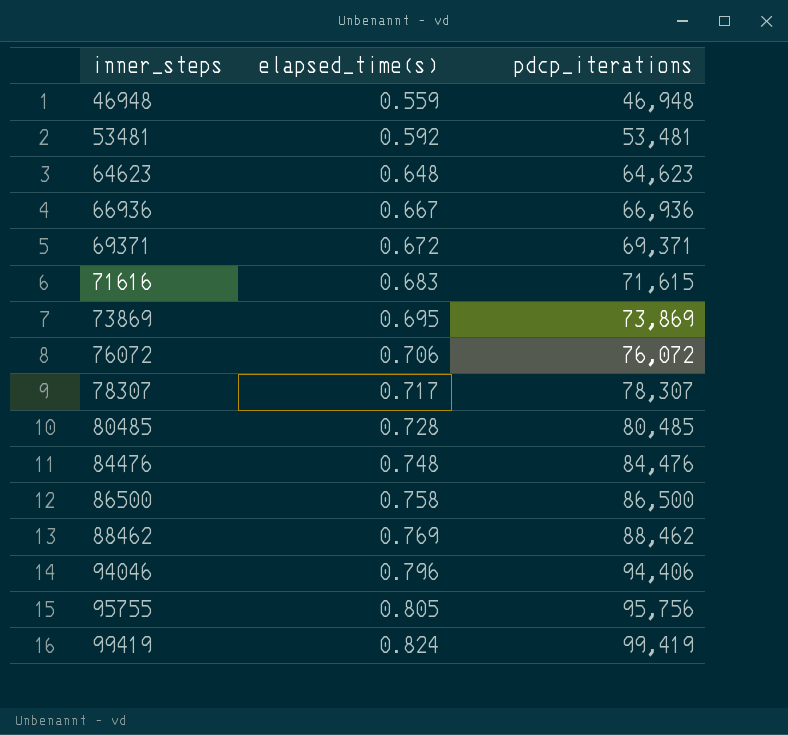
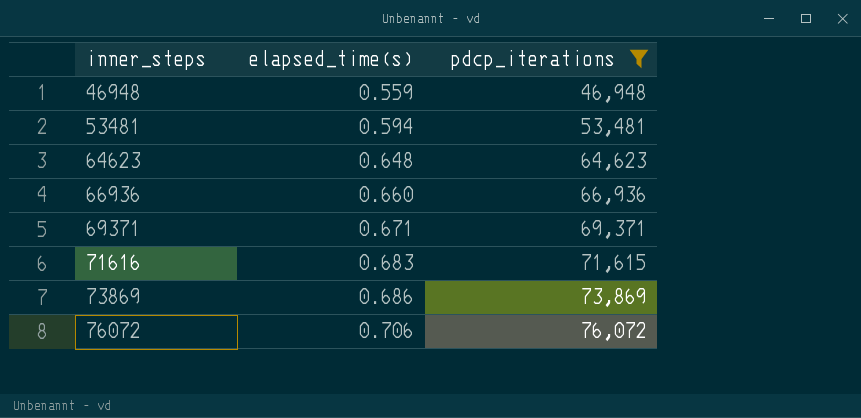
filter: none -> pdcp_iterations <= 76,072
53481 | elapsed_time(s): 0.592 -> 0.594
66936 | elapsed_time(s): 0.667 -> 0.660
69371 | elapsed_time(s): 0.672 -> 0.671
73869 | elapsed_time(s): 0.695 -> 0.686

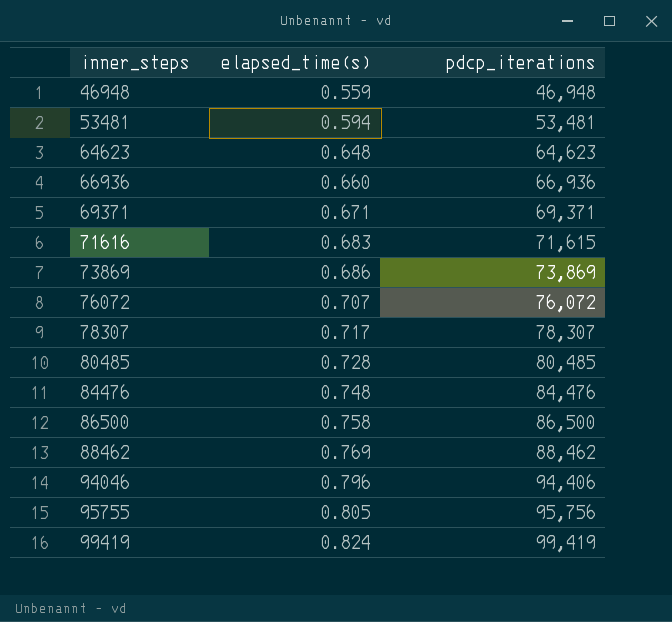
filter: pdcp_iterations <= 76,072 -> none
76072 | elapsed_time(s): 0.706 -> 0.707

